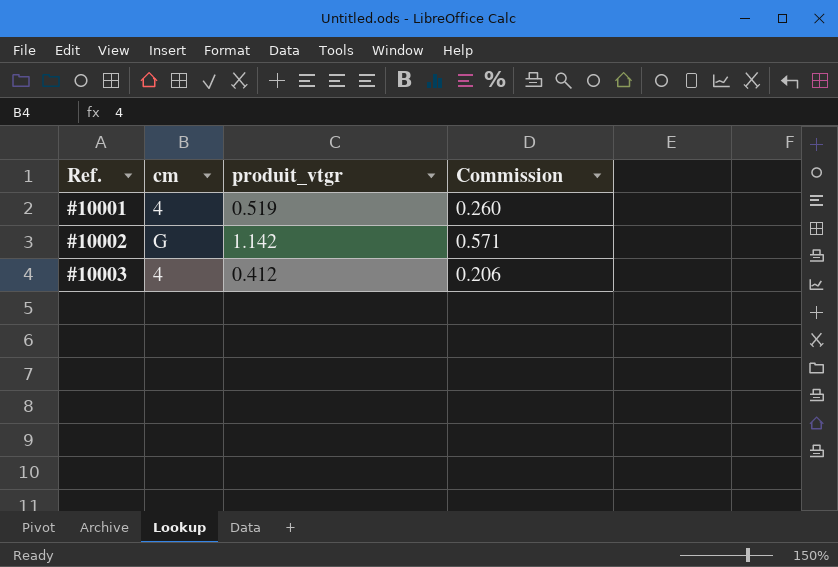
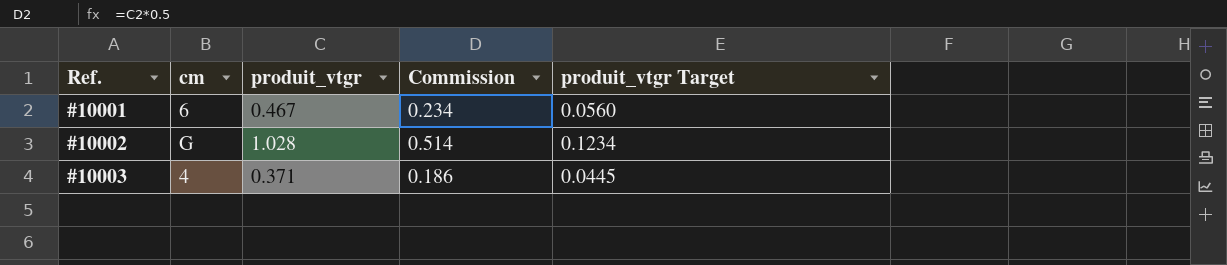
column produit_vtgr Target | formula: none -> [produit_vtgr] * 0.12
#10001 | cm: 4 -> 6
#10001 | produit_vtgr: 0.519 -> 0.467
#10001 | Commission: 0.260 -> 0.234
#10002 | produit_vtgr: 1.142 -> 1.028
#10002 | Commission: 0.571 -> 0.514
#10003 | produit_vtgr: 0.412 -> 0.371
#10003 | Commission: 0.206 -> 0.186

